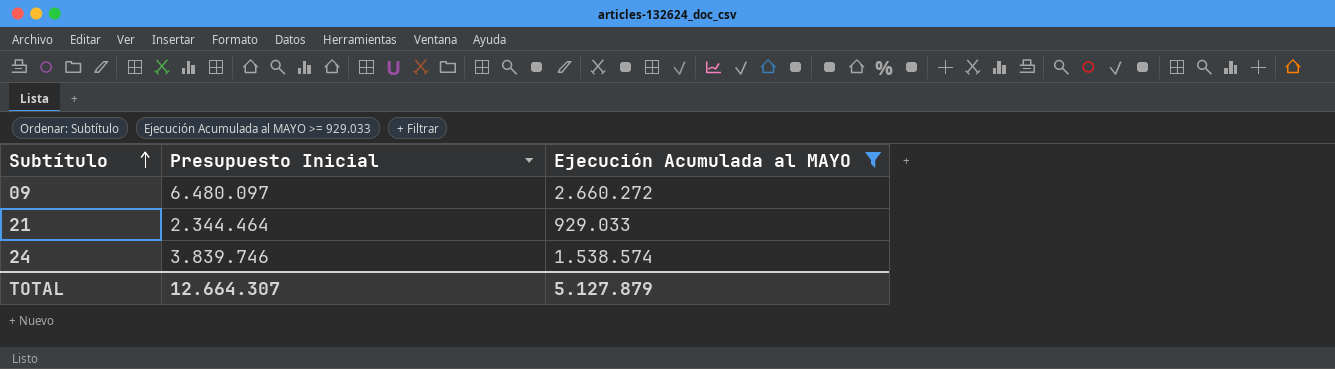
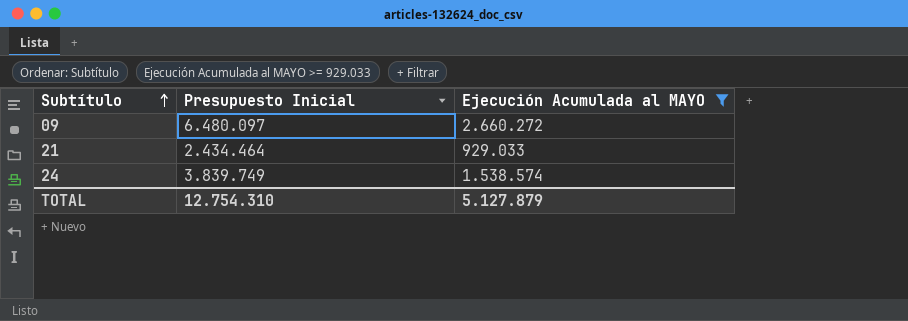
21 | Presupuesto Inicial: 2.344.464 -> 2.434.464
24 | Presupuesto Inicial: 3.839.746 -> 3.839.749
TOTAL | Presupuesto Inicial: 12.664.307 -> 12.754.310

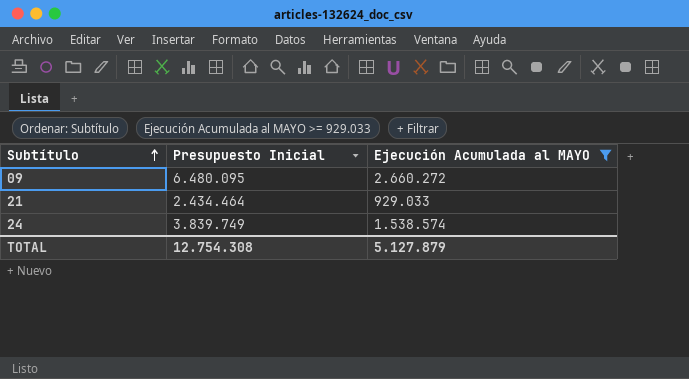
09 | Presupuesto Inicial: 6.480.097 -> 6.480.095
TOTAL | Presupuesto Inicial: 12.754.310 -> 12.754.308

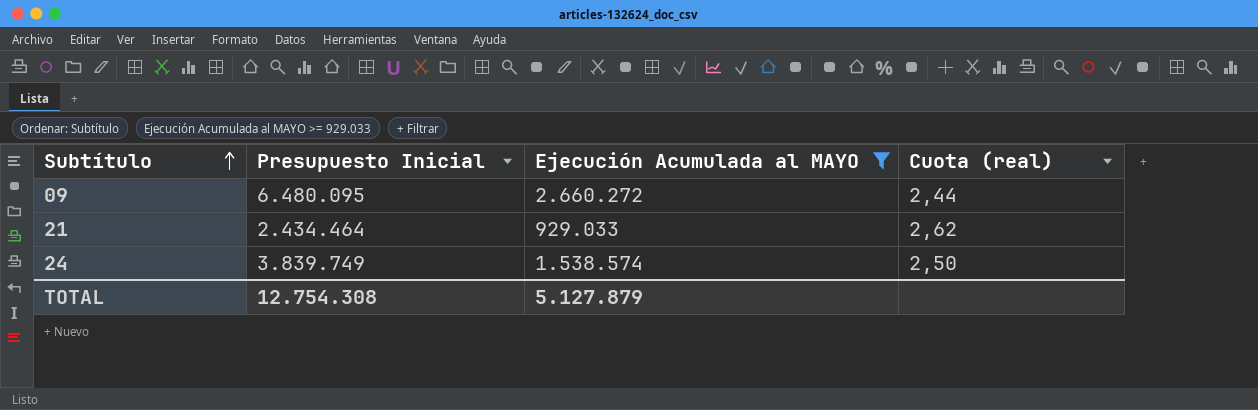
column Cuota (real) | formula: none -> [Presupuesto Inicial] / [Ejecución Acumulada al MAYO]

